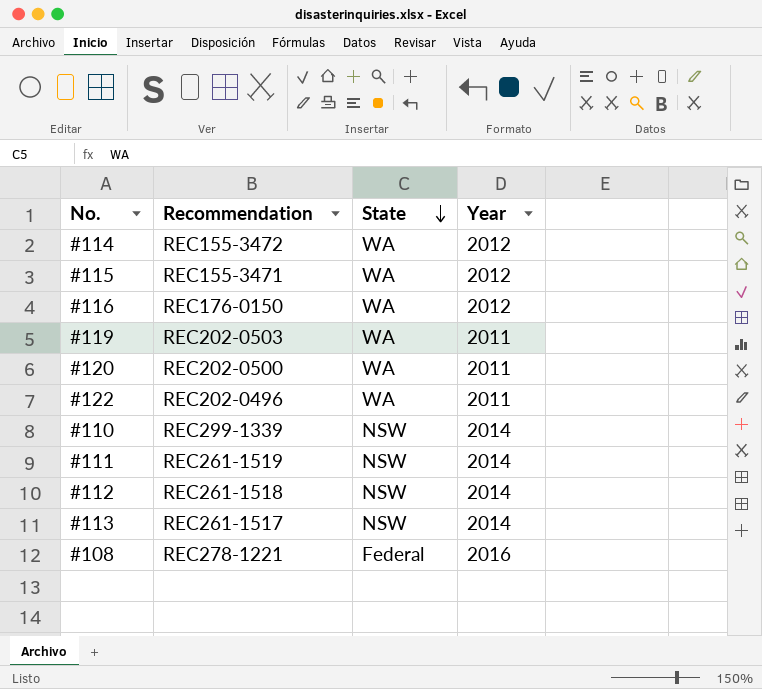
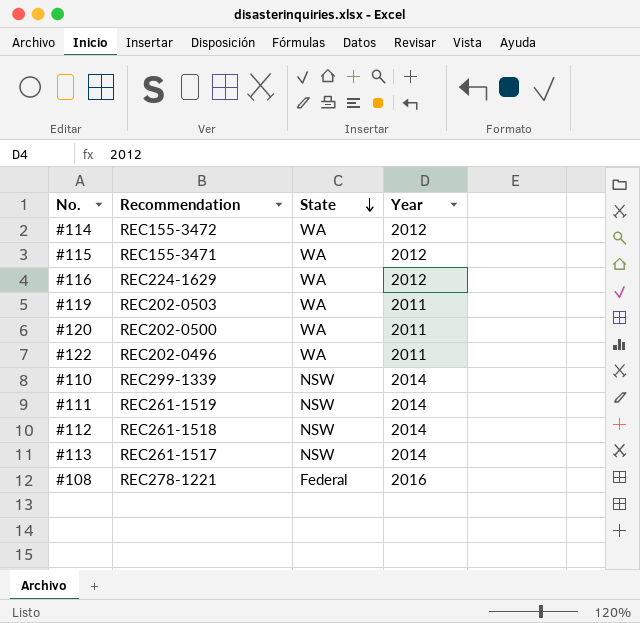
#116 | Recommendation: REC176-0150 -> REC224-1629

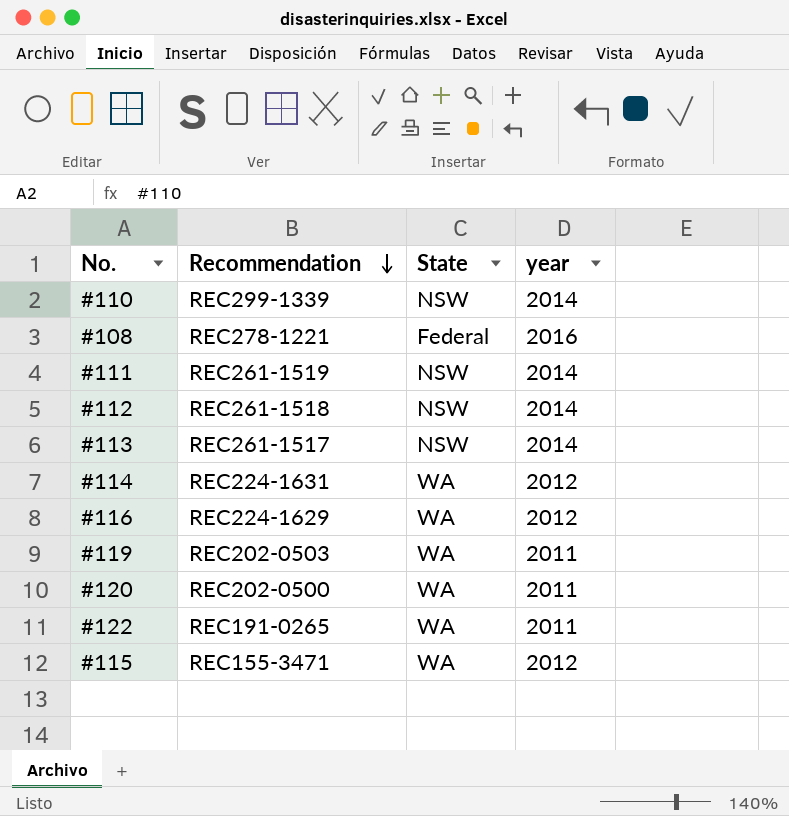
row order: State descending -> Recommendation descending
column name: Year -> year
#114 | Recommendation: REC155-3472 -> REC224-1631
#122 | Recommendation: REC202-0496 -> REC191-0265

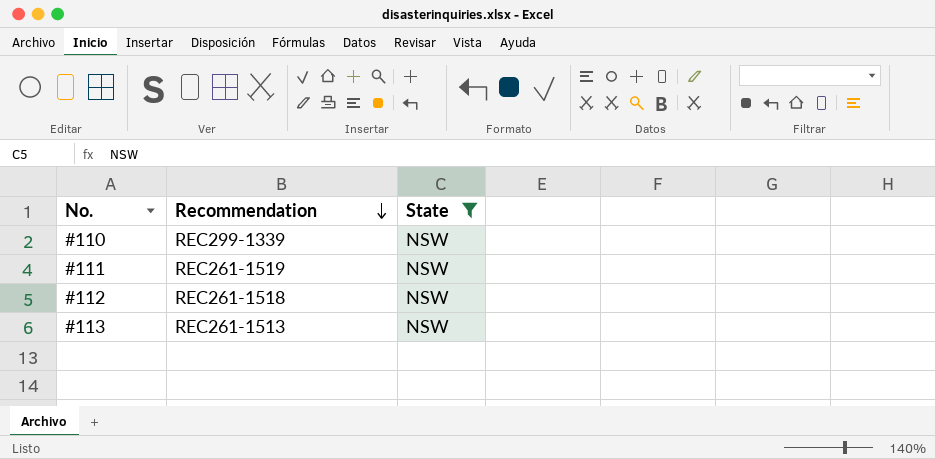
filter: none -> State = NSW
column year | position: 4 -> none
#113 | Recommendation: REC261-1517 -> REC261-1513

